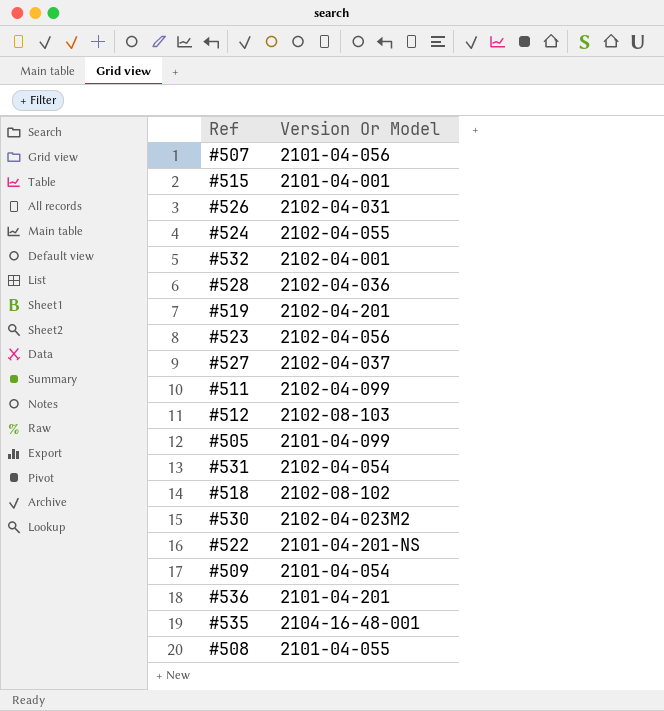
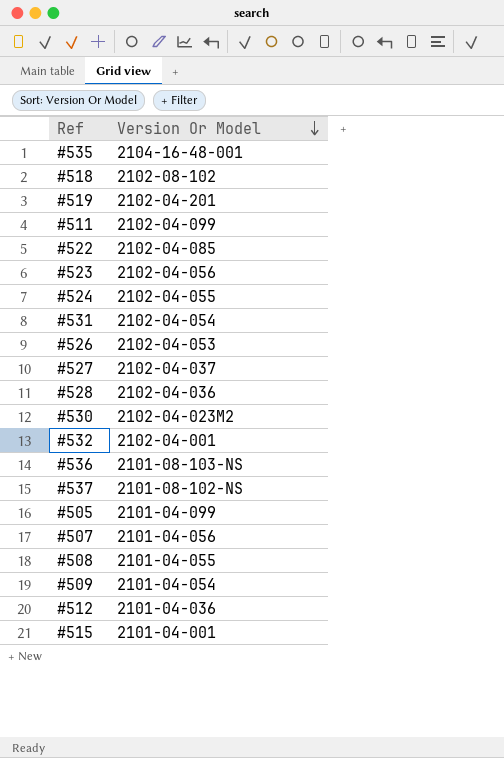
row order: none -> Version Or Model descending
#522 | Version Or Model: 2101-04-201-NS -> 2102-04-085
#526 | Version Or Model: 2102-04-031 -> 2102-04-053
#536 | Version Or Model: 2101-04-201 -> 2101-08-103-NS
row #537: none -> 2101-08-102-NS
#512 | Version Or Model: 2102-08-103 -> 2101-04-036

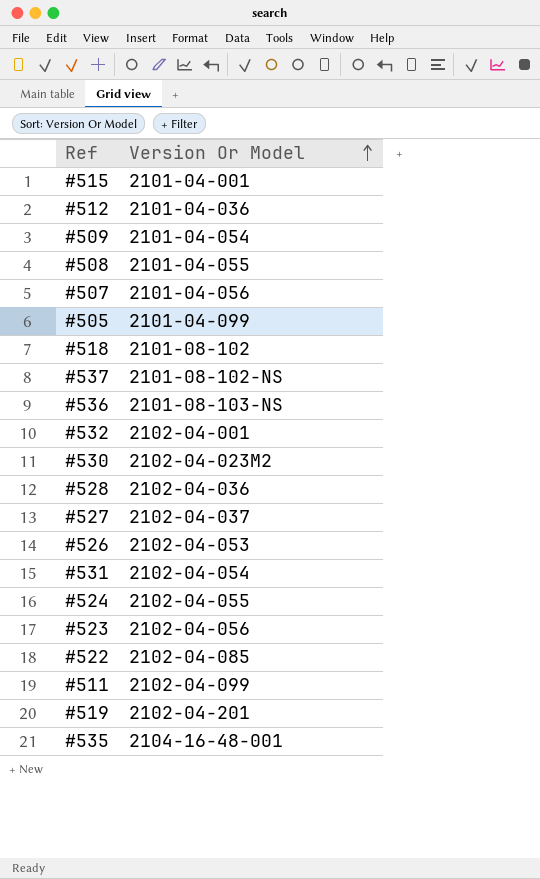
row order: Version Or Model descending -> Version Or Model ascending
#518 | Version Or Model: 2102-08-102 -> 2101-08-102

